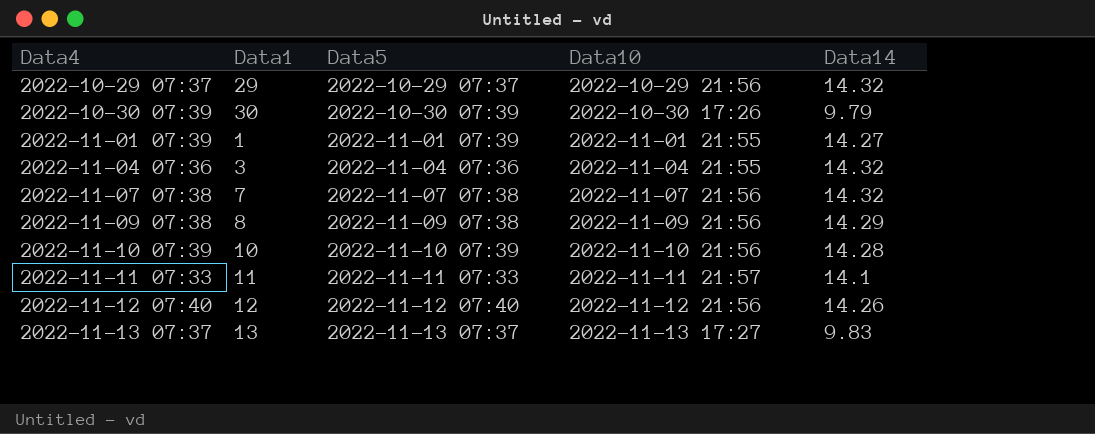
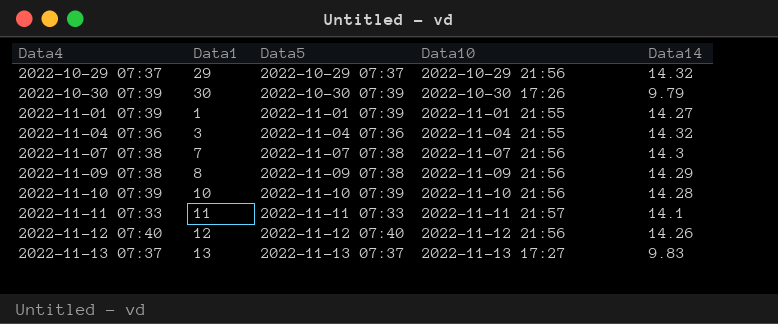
2022-11-07 07:38 | Data14: 14.32 -> 14.3

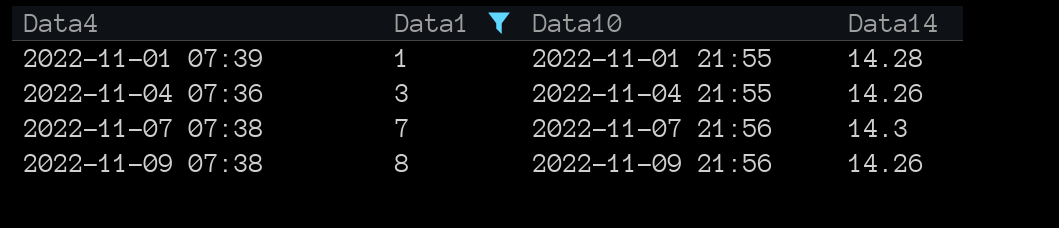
filter: none -> Data1 <= 8
column Data5 | position: 3 -> none
2022-11-01 07:39 | Data14: 14.27 -> 14.28
2022-11-04 07:36 | Data14: 14.32 -> 14.26
2022-11-09 07:38 | Data14: 14.29 -> 14.26

